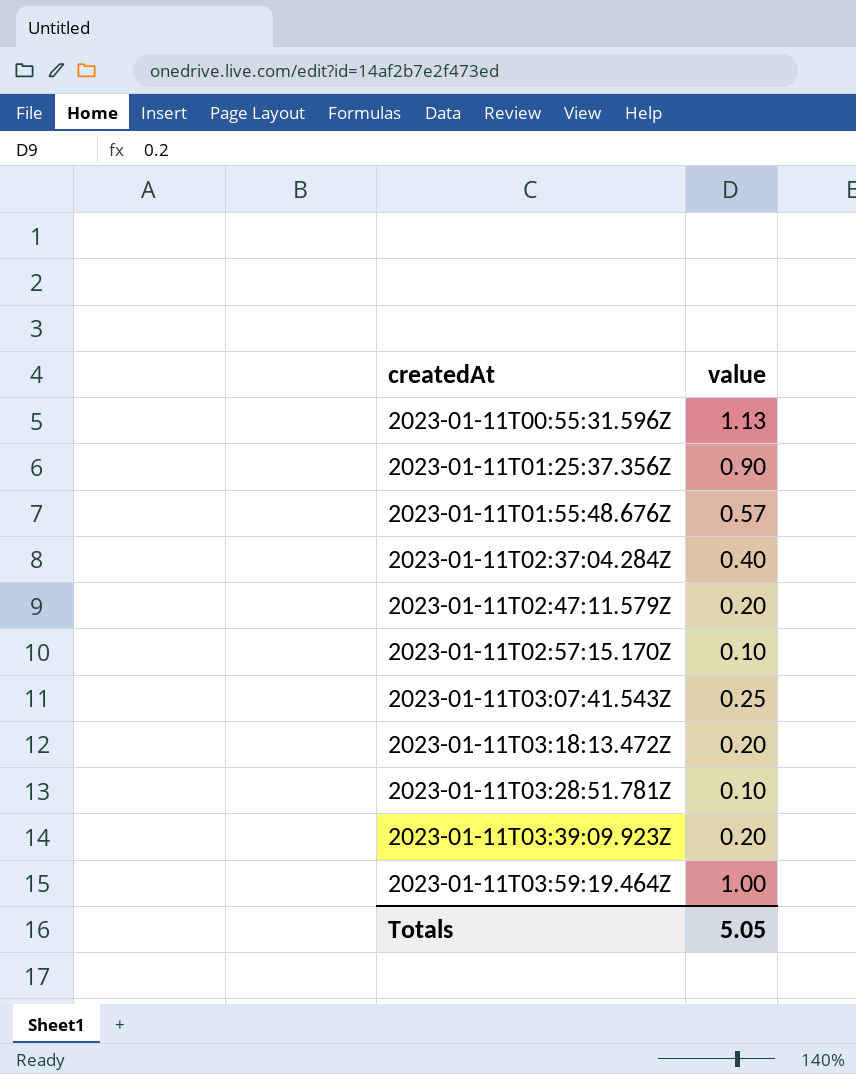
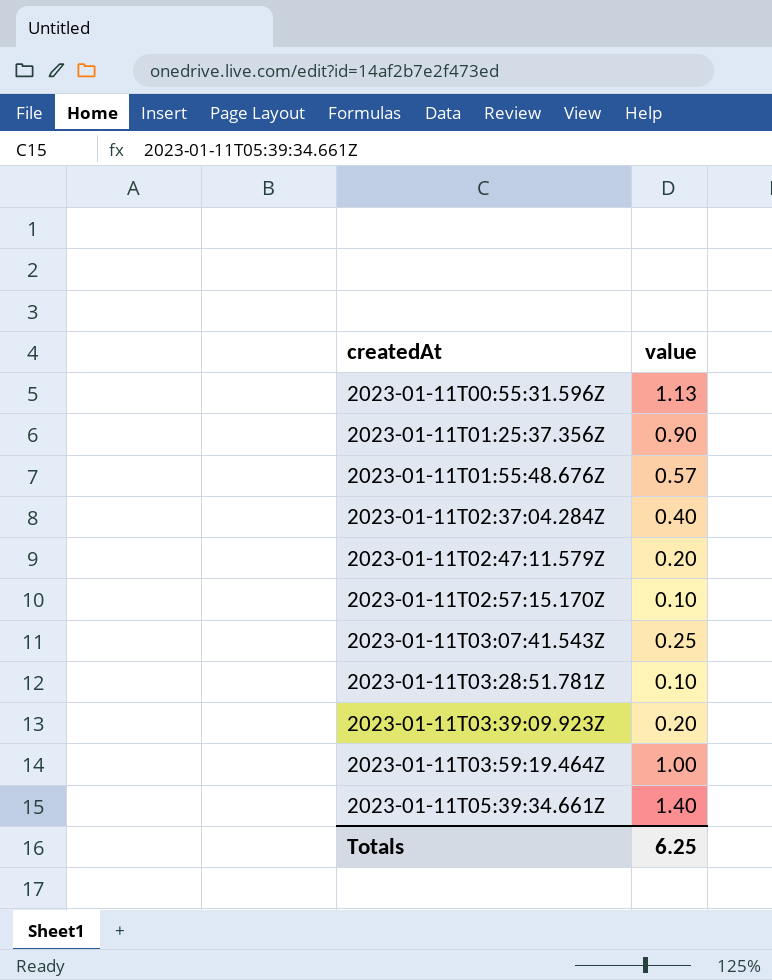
row 2023-01-11T03:18:13.472Z: 0.20 -> none
row 2023-01-11T05:39:34.661Z: none -> 1.40
Totals | value: 5.05 -> 6.25

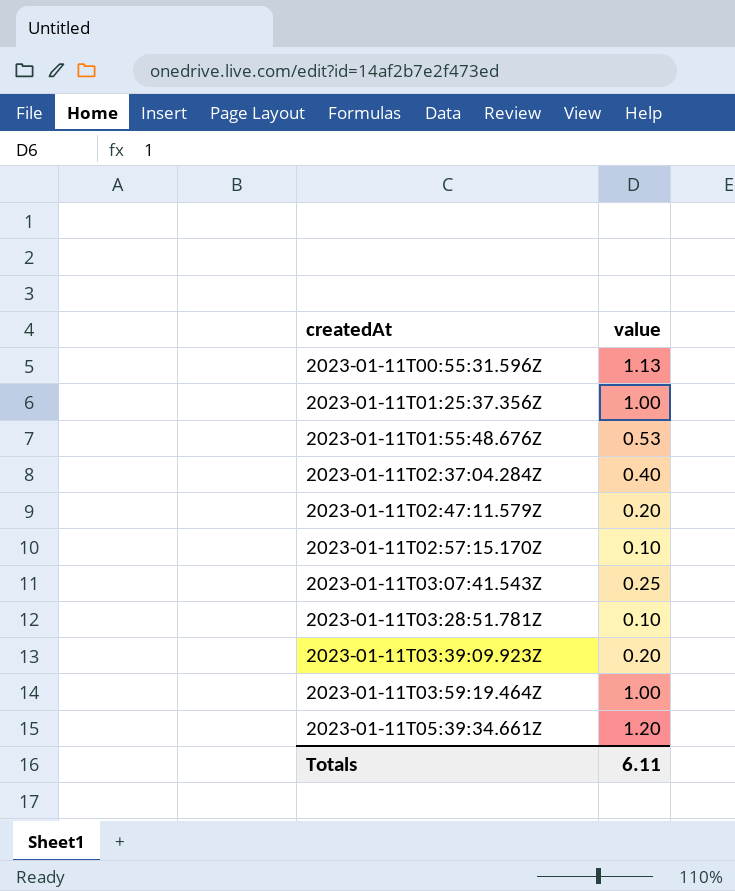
2023-01-11T01:25:37.356Z | value: 0.90 -> 1.00
2023-01-11T01:55:48.676Z | value: 0.57 -> 0.53
2023-01-11T05:39:34.661Z | value: 1.40 -> 1.20
Totals | value: 6.25 -> 6.11

